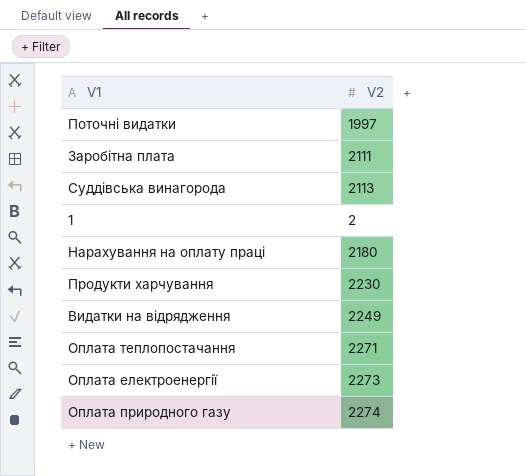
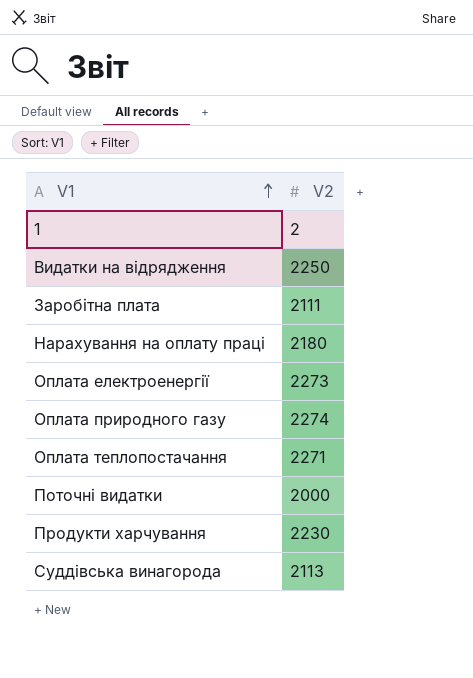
row order: none -> V1 ascending
Видатки на відрядження | V2: 2249 -> 2250
Поточні видатки | V2: 1997 -> 2000

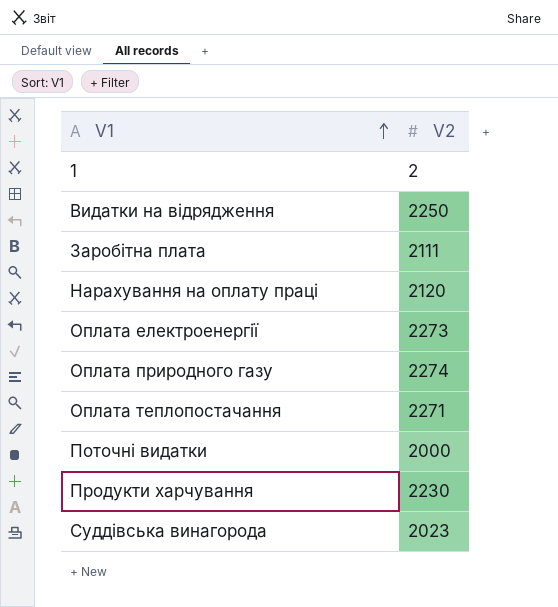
Нарахування на оплату праці | V2: 2180 -> 2120
Суддівська винагорода | V2: 2113 -> 2023

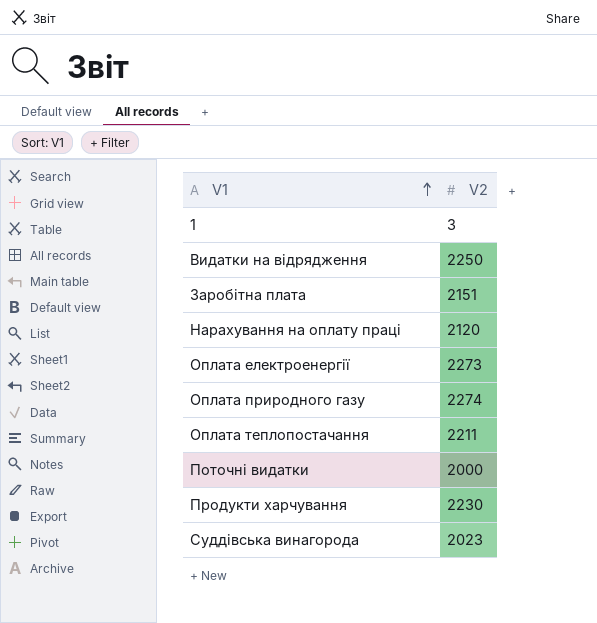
1 | V2: 2 -> 3
Заробітна плата | V2: 2111 -> 2151
Оплата теплопостачання | V2: 2271 -> 2211

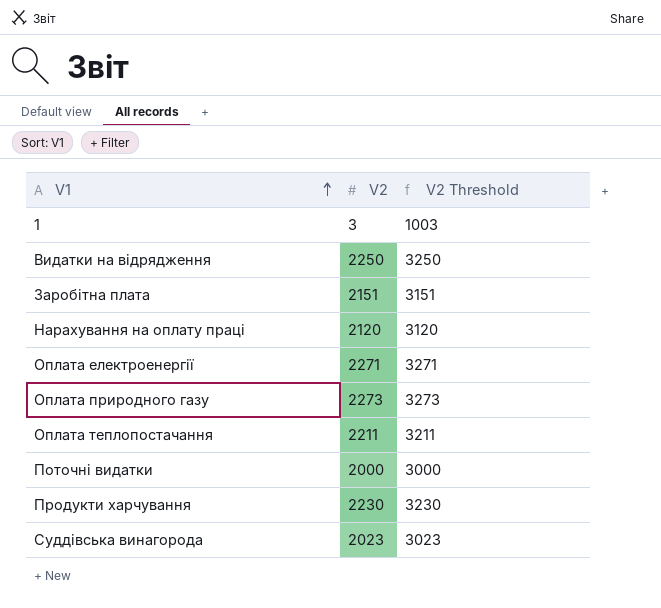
column V2 Threshold | formula: none -> [V2] + 1000
Оплата електроенергії | V2: 2273 -> 2271
Оплата природного газу | V2: 2274 -> 2273

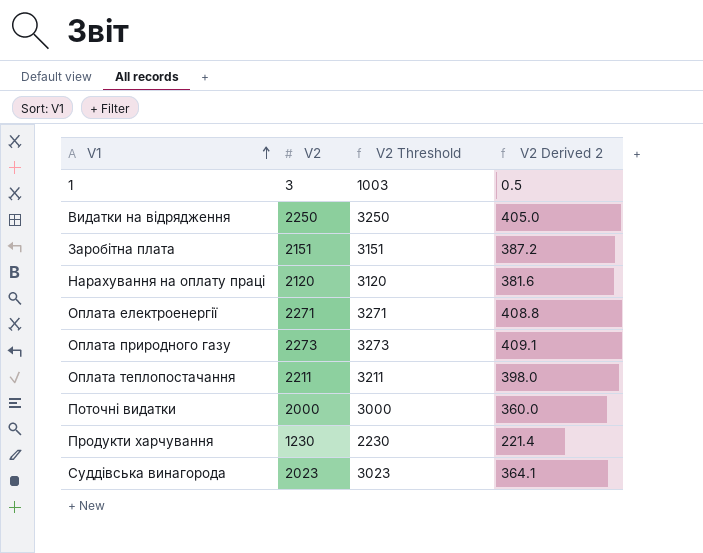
column V2 Derived 2 | formula: none -> [V2] * 0.18
Продукти харчування | V2: 2230 -> 1230
Продукти харчування | V2 Threshold: 3230 -> 2230

